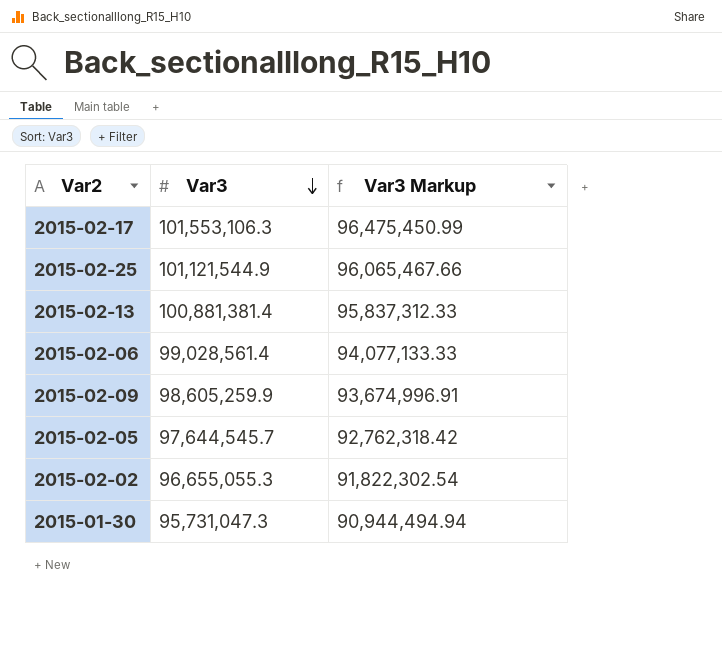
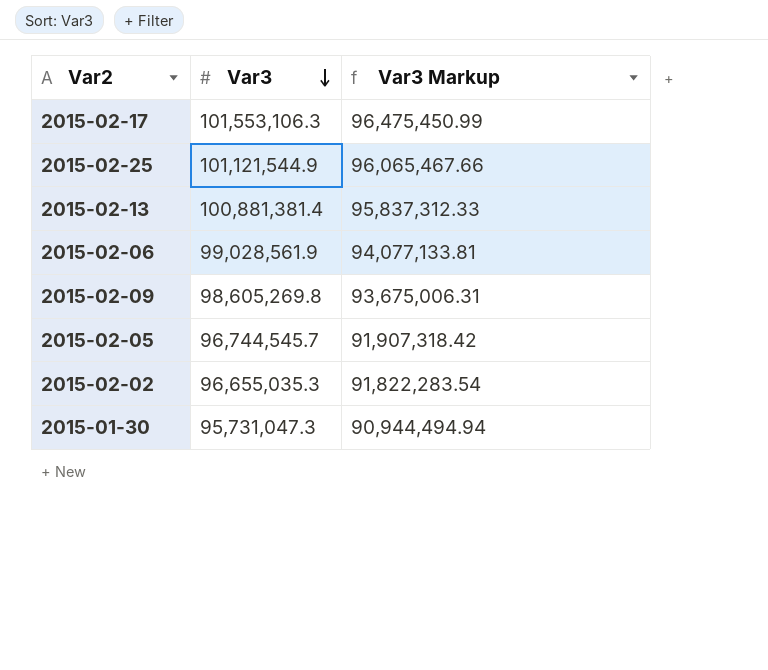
2015-02-06 | Var3: 99,028,561.4 -> 99,028,561.9
2015-02-06 | Var3 Markup: 94,077,133.33 -> 94,077,133.81
2015-02-09 | Var3: 98,605,259.9 -> 98,605,269.8
2015-02-09 | Var3 Markup: 93,674,996.91 -> 93,675,006.31
2015-02-05 | Var3: 97,644,545.7 -> 96,744,545.7
2015-02-05 | Var3 Markup: 92,762,318.42 -> 91,907,318.42
2015-02-02 | Var3: 96,655,055.3 -> 96,655,035.3
2015-02-02 | Var3 Markup: 91,822,302.54 -> 91,822,283.54

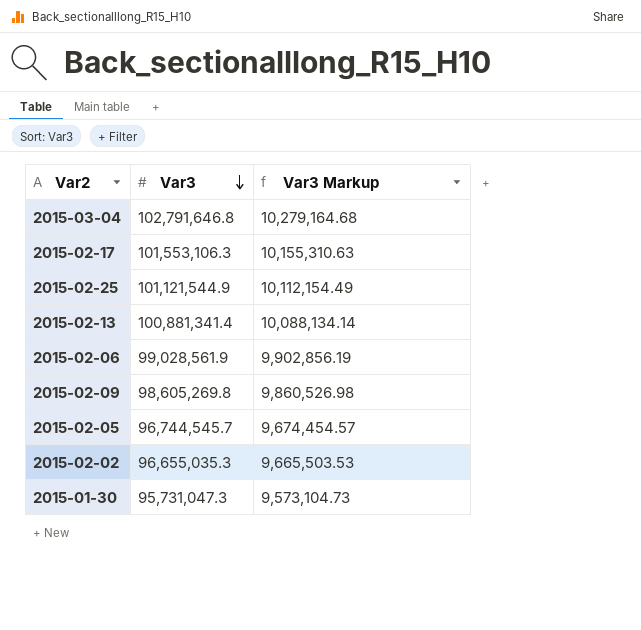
column Var3 Markup | formula: [Var3] * 0.95 -> [Var3] * 0.1
row 2015-03-04: none -> 102,791,646.8 | 10,279,164.68
2015-02-13 | Var3: 100,881,381.4 -> 100,881,341.4

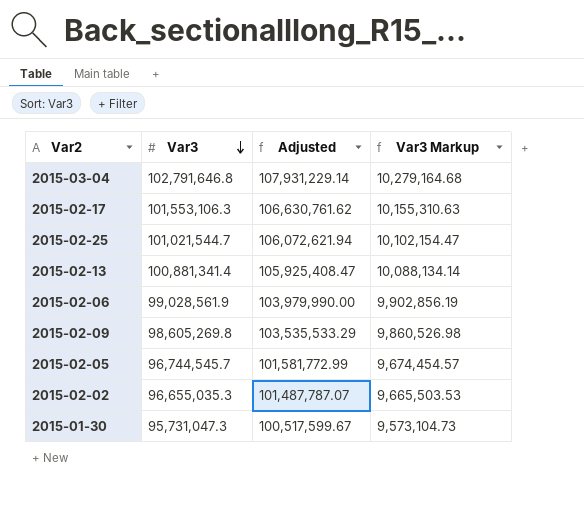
column Adjusted | formula: none -> [Var3] * 1.05
2015-02-25 | Var3: 101,121,544.9 -> 101,021,544.7
2015-02-25 | Var3 Markup: 10,112,154.49 -> 10,102,154.47

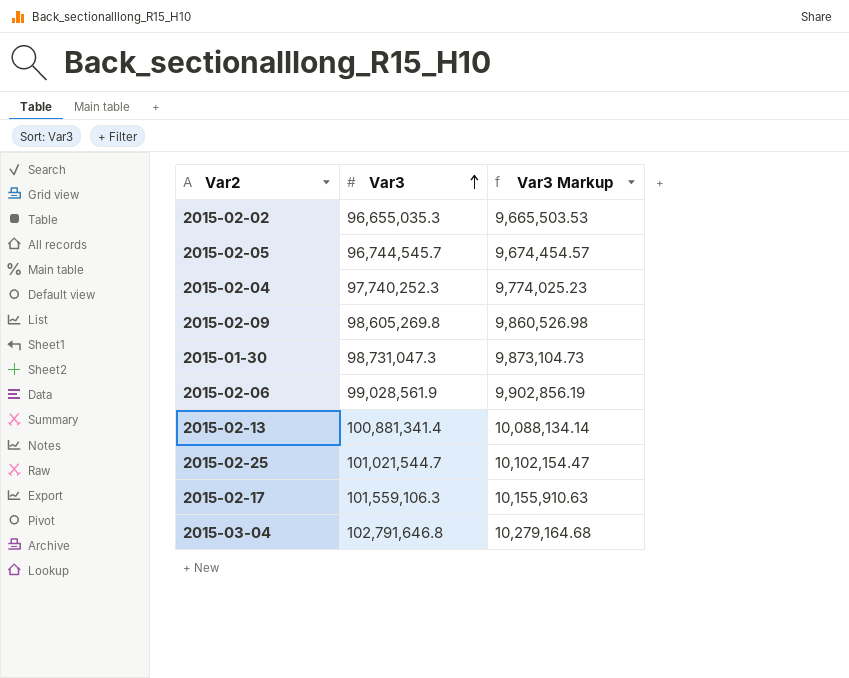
row order: Var3 descending -> Var3 ascending
column Adjusted | formula: [Var3] * 1.05 -> none
row 2015-02-04: none -> 97,740,252.3 | 9,774,025.23
2015-01-30 | Var3: 95,731,047.3 -> 98,731,047.3
2015-01-30 | Var3 Markup: 9,573,104.73 -> 9,873,104.73
2015-02-17 | Var3: 101,553,106.3 -> 101,559,106.3
2015-02-17 | Var3 Markup: 10,155,310.63 -> 10,155,910.63

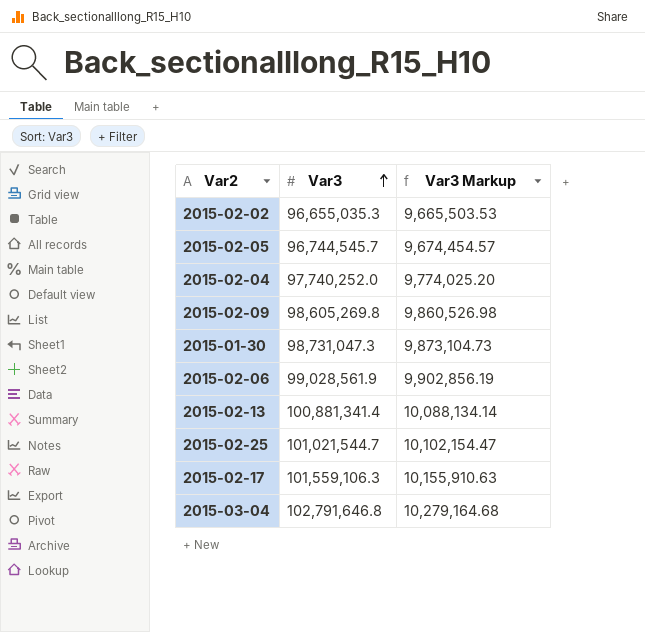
2015-02-04 | Var3: 97,740,252.3 -> 97,740,252.0
2015-02-04 | Var3 Markup: 9,774,025.23 -> 9,774,025.20

